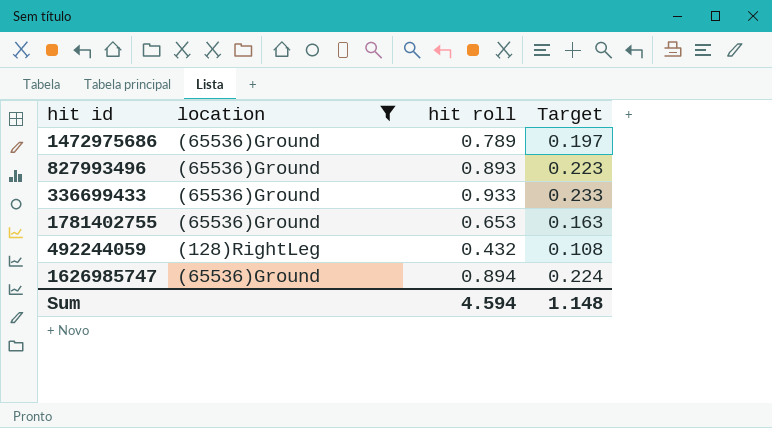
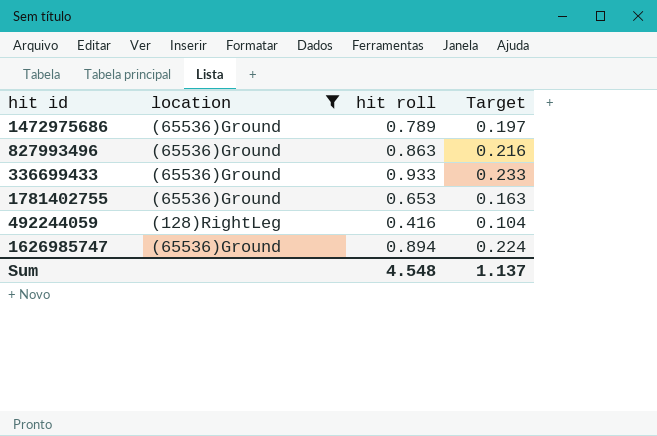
827993496 | hit roll: 0.893 -> 0.863
827993496 | Target: 0.223 -> 0.216
492244059 | hit roll: 0.432 -> 0.416
492244059 | Target: 0.108 -> 0.104
Sum | hit roll: 4.594 -> 4.548
Sum | Target: 1.148 -> 1.137

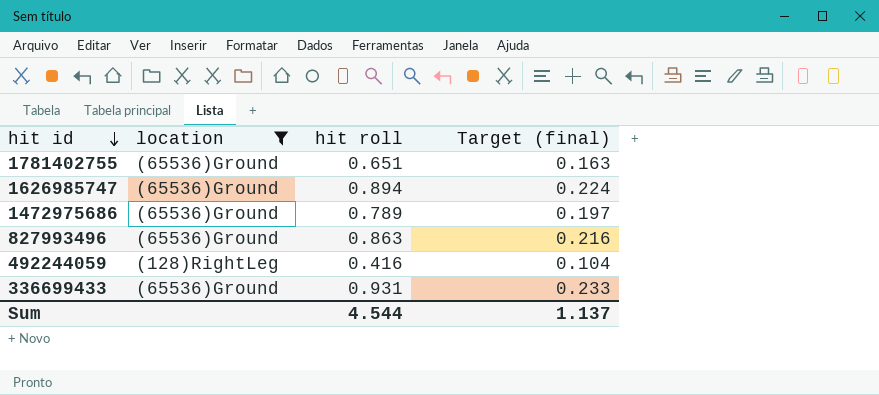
row order: none -> hit id descending
column name: Target -> Target (final)
1781402755 | hit roll: 0.653 -> 0.651
336699433 | hit roll: 0.933 -> 0.931
Sum | hit roll: 4.548 -> 4.544

